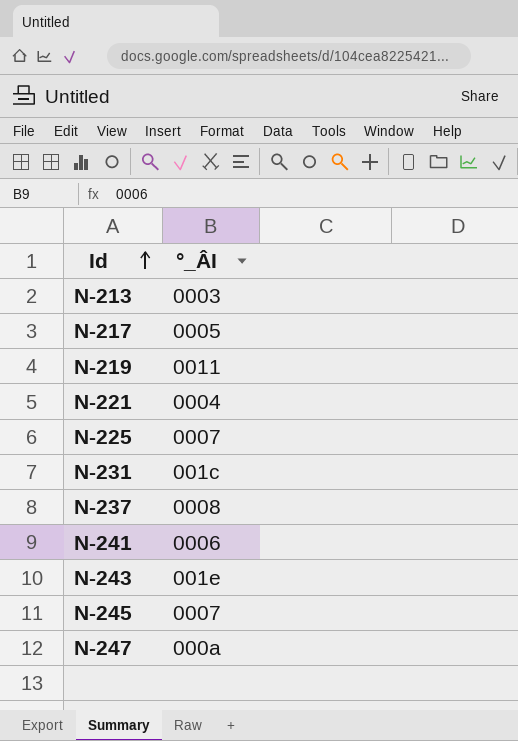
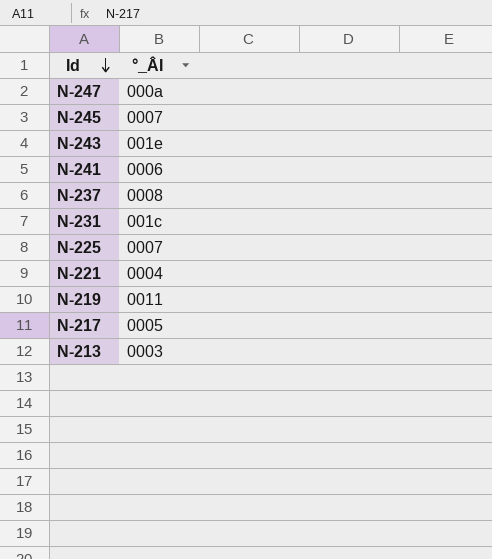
row order: Id ascending -> Id descending

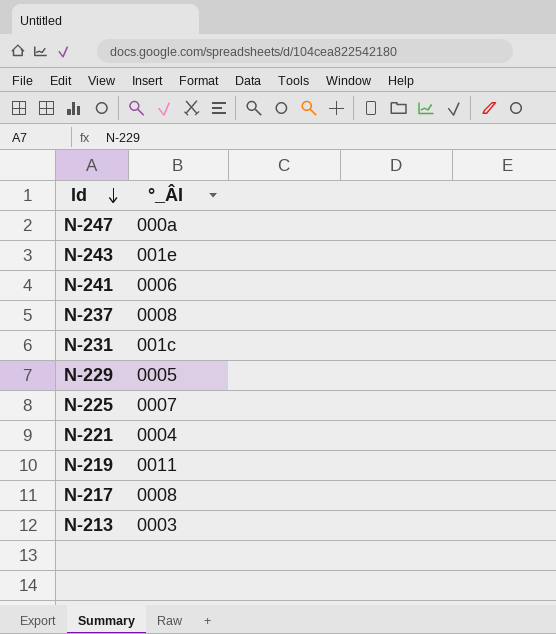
row N-245: 0007 -> none
row N-229: none -> 0005
N-217 | °_ÂI: 0005 -> 0008

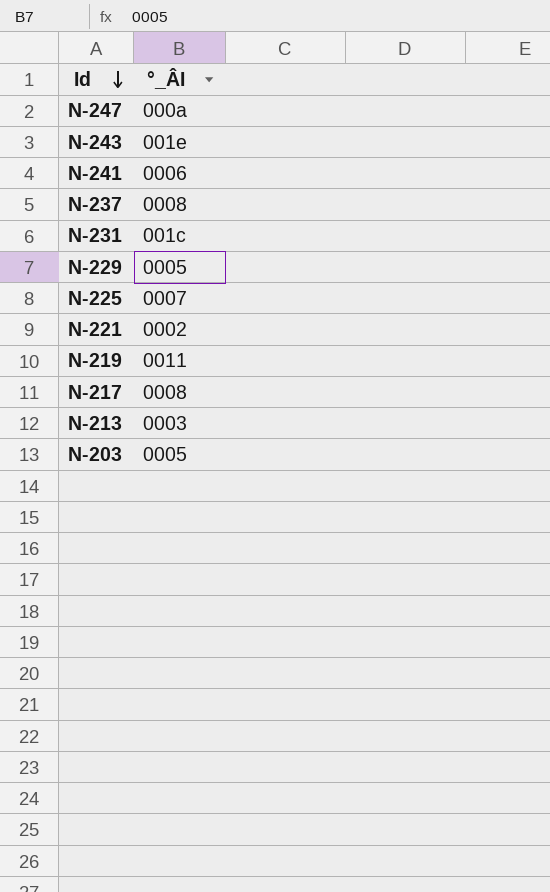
N-221 | °_ÂI: 0004 -> 0002
row N-203: none -> 0005

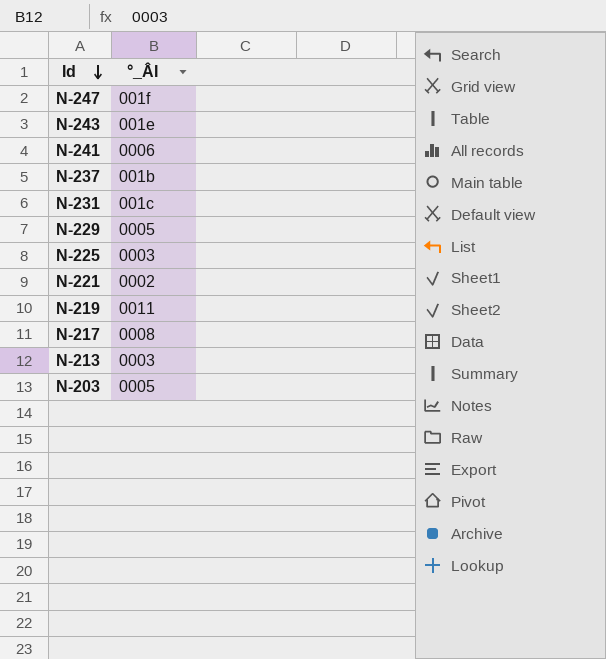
N-247 | °_ÂI: 000a -> 001f
N-237 | °_ÂI: 0008 -> 001b
N-225 | °_ÂI: 0007 -> 0003

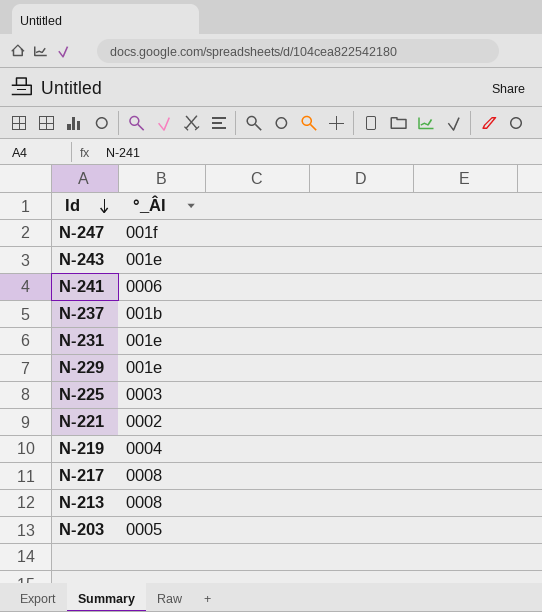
N-231 | °_ÂI: 001c -> 001e
N-229 | °_ÂI: 0005 -> 001e
N-219 | °_ÂI: 0011 -> 0004
N-213 | °_ÂI: 0003 -> 0008

